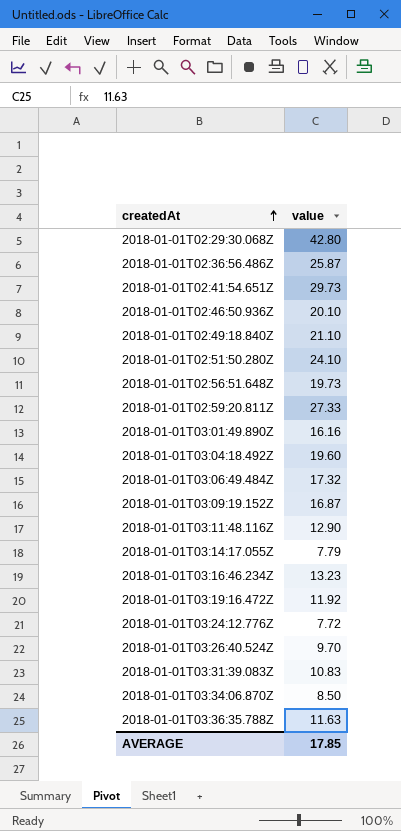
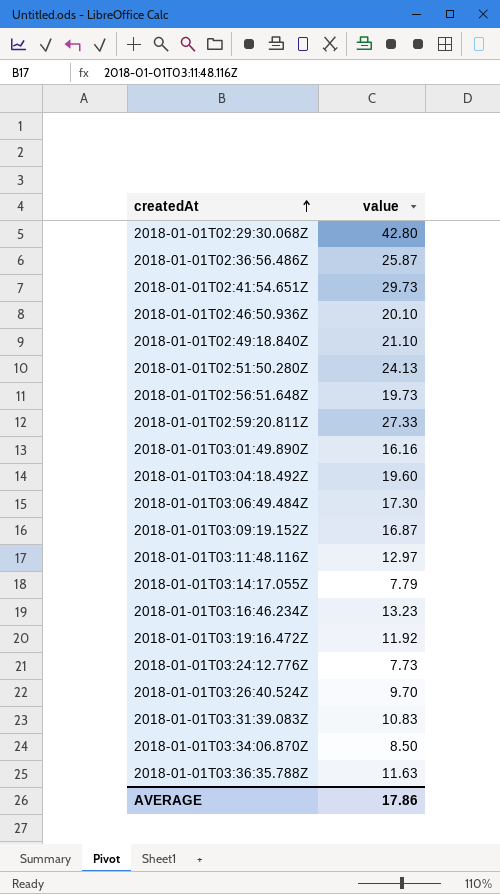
2018-01-01T02:51:50.280Z | value: 24.10 -> 24.13
2018-01-01T03:06:49.484Z | value: 17.32 -> 17.30
2018-01-01T03:11:48.116Z | value: 12.90 -> 12.97
2018-01-01T03:24:12.776Z | value: 7.72 -> 7.73
AVERAGE | value: 17.85 -> 17.86

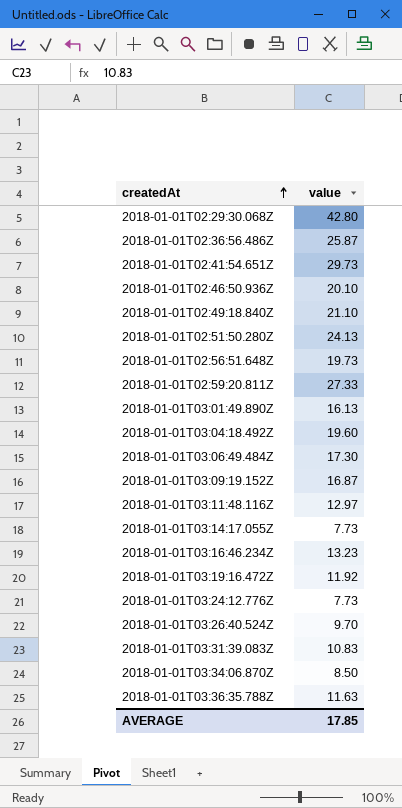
2018-01-01T03:01:49.890Z | value: 16.16 -> 16.13
2018-01-01T03:14:17.055Z | value: 7.79 -> 7.73
AVERAGE | value: 17.86 -> 17.85

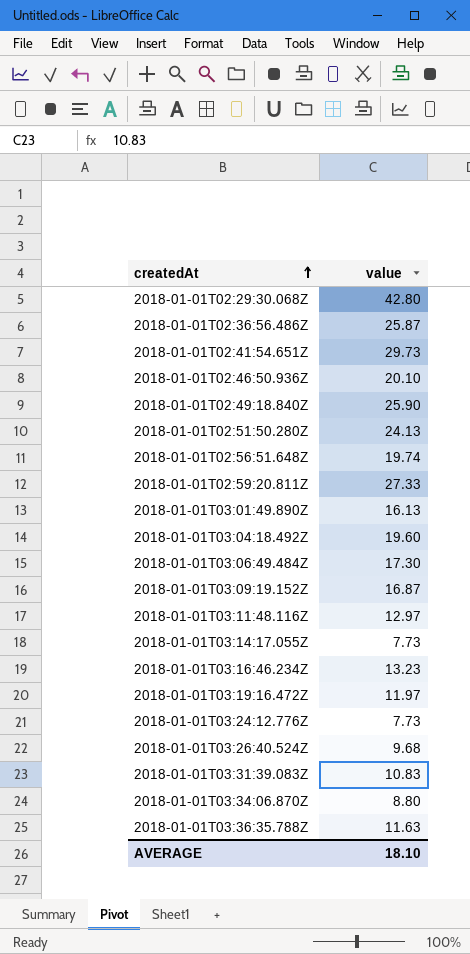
2018-01-01T02:49:18.840Z | value: 21.10 -> 25.90
2018-01-01T02:56:51.648Z | value: 19.73 -> 19.74
2018-01-01T03:19:16.472Z | value: 11.92 -> 11.97
2018-01-01T03:26:40.524Z | value: 9.70 -> 9.68
2018-01-01T03:34:06.870Z | value: 8.50 -> 8.80
AVERAGE | value: 17.85 -> 18.10

